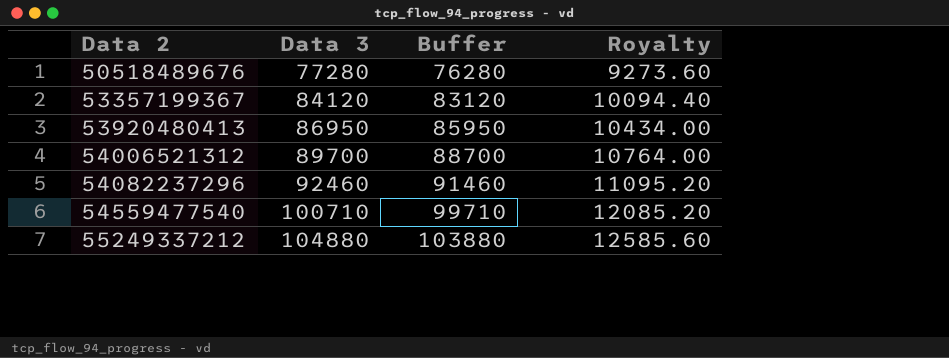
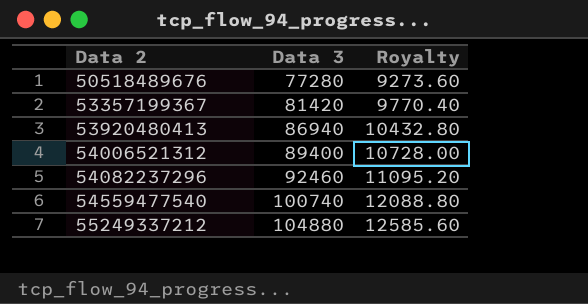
column Buffer | formula: [Data 3] - 1000 -> none
53357199367 | Data 3: 84120 -> 81420
53357199367 | Royalty: 10094.40 -> 9770.40
53920480413 | Data 3: 86950 -> 86940
53920480413 | Royalty: 10434.00 -> 10432.80
54006521312 | Data 3: 89700 -> 89400
54006521312 | Royalty: 10764.00 -> 10728.00
54559477540 | Data 3: 100710 -> 100740
54559477540 | Royalty: 12085.20 -> 12088.80

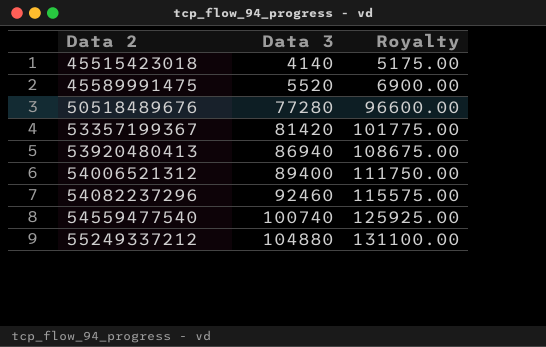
column Royalty | formula: [Data 3] * 0.12 -> [Data 3] * 1.25
row 45515423018: none -> 4140 | 5175.00
row 45589991475: none -> 5520 | 6900.00

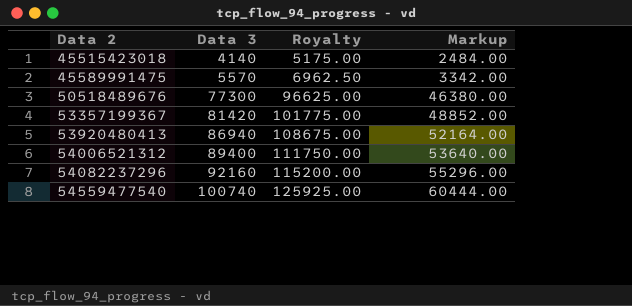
column Markup | formula: none -> [Data 3] * 0.6
row 55249337212: 104880 | 131100.00 -> none
45589991475 | Data 3: 5520 -> 5570
45589991475 | Royalty: 6900.00 -> 6962.50
50518489676 | Data 3: 77280 -> 77300
50518489676 | Royalty: 96600.00 -> 96625.00
54082237296 | Data 3: 92460 -> 92160
54082237296 | Royalty: 115575.00 -> 115200.00

